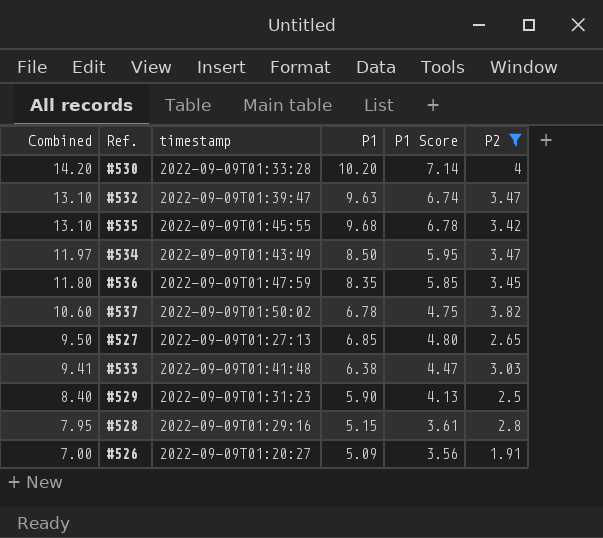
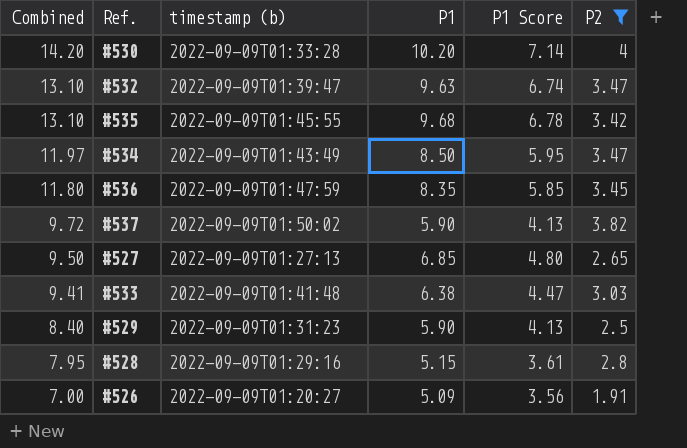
column name: timestamp -> timestamp (b)
#537 | Combined: 10.60 -> 9.72
#537 | P1: 6.78 -> 5.90
#537 | P1 Score: 4.75 -> 4.13

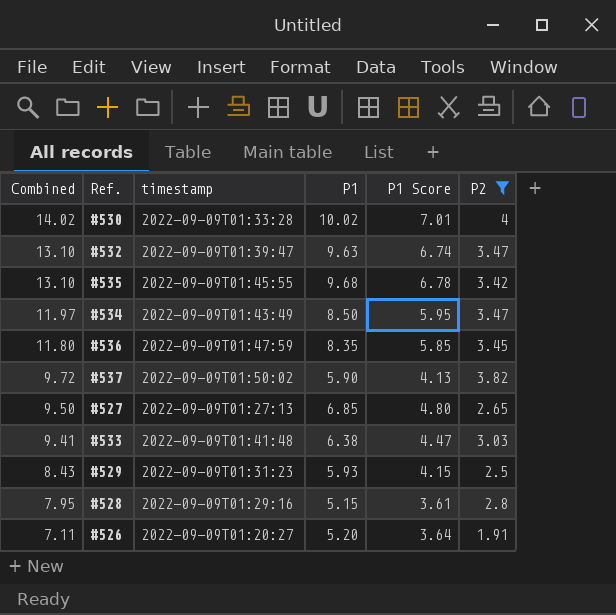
column name: timestamp (b) -> timestamp
#530 | Combined: 14.20 -> 14.02
#530 | P1: 10.20 -> 10.02
#530 | P1 Score: 7.14 -> 7.01
#529 | Combined: 8.40 -> 8.43
#529 | P1: 5.90 -> 5.93
#529 | P1 Score: 4.13 -> 4.15
#526 | Combined: 7.00 -> 7.11
#526 | P1: 5.09 -> 5.20
#526 | P1 Score: 3.56 -> 3.64

